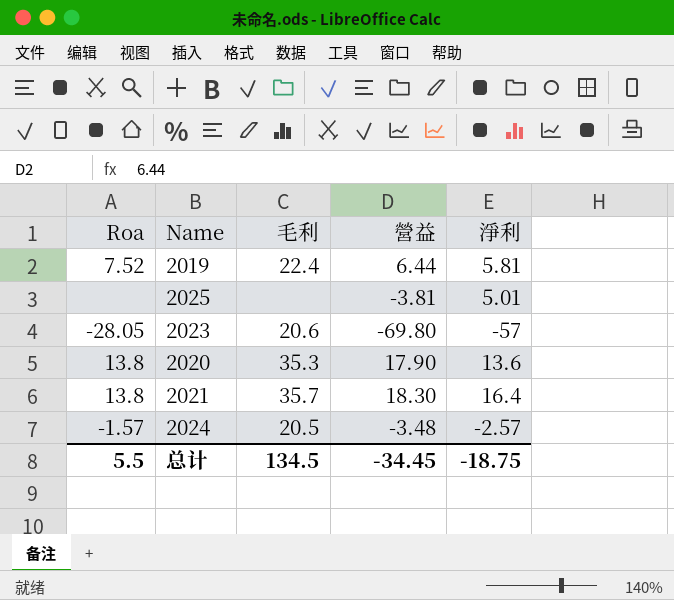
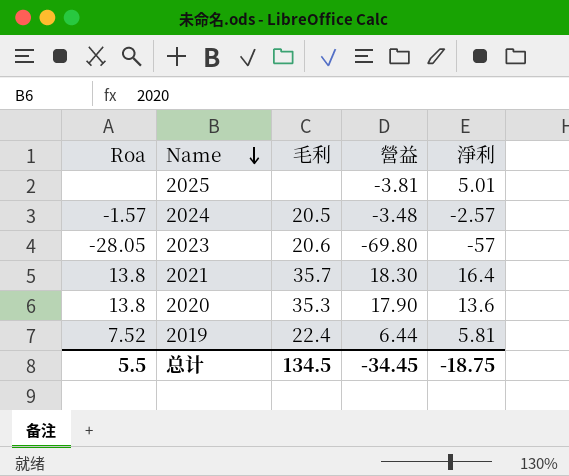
row order: none -> Name descending

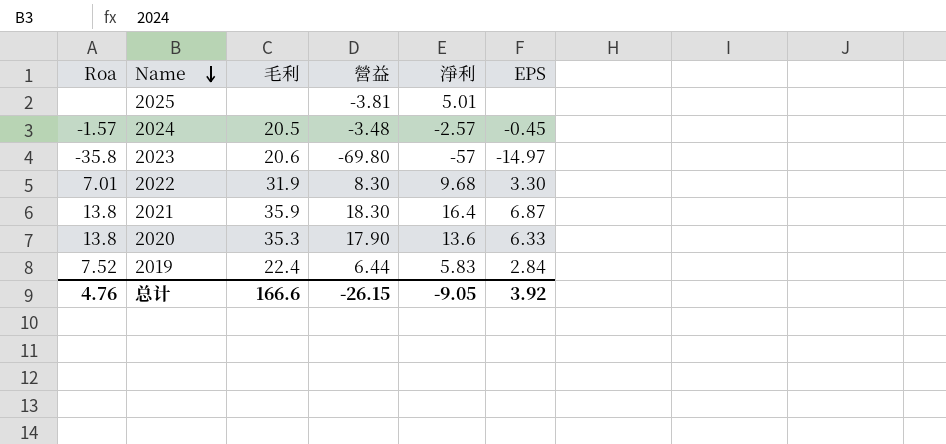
column EPS | position: none -> 6
2023 | Roa: -28.05 -> -35.8
row 2022: none -> 7.01 | 31.9 | 8.30 | 9.68 | 3.30
2021 | 毛利: 35.7 -> 35.9
2019 | 淨利: 5.81 -> 5.83
总计 | Roa: 5.5 -> 4.76
总计 | 毛利: 134.5 -> 166.6
总计 | 營益: -34.45 -> -26.15
总计 | 淨利: -18.75 -> -9.05

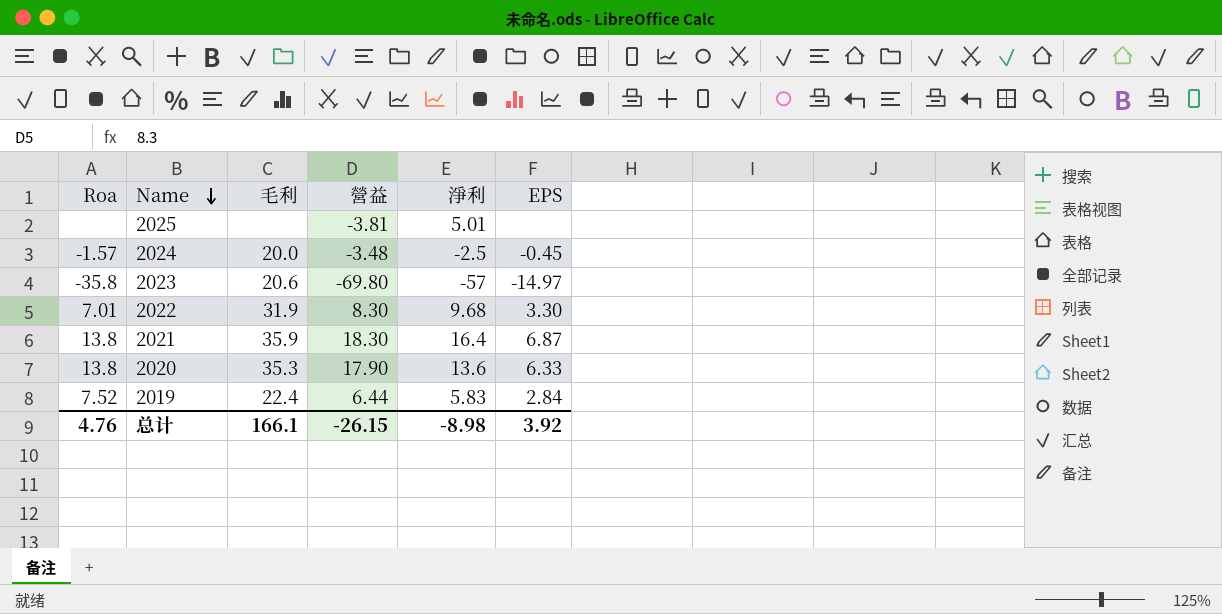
2024 | 毛利: 20.5 -> 20.0
2024 | 淨利: -2.57 -> -2.5
总计 | 毛利: 166.6 -> 166.1
总计 | 淨利: -9.05 -> -8.98

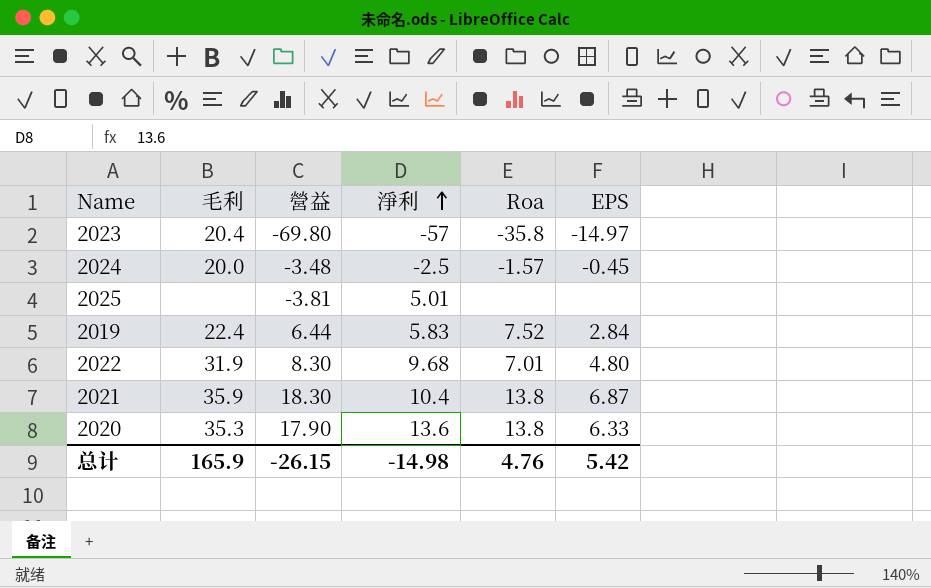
row order: Name descending -> 淨利 ascending
column Roa | position: 1 -> 5
2023 | 毛利: 20.6 -> 20.4
2022 | EPS: 3.30 -> 4.80
2021 | 淨利: 16.4 -> 10.4
总计 | 毛利: 166.1 -> 165.9
总计 | 淨利: -8.98 -> -14.98
总计 | EPS: 3.92 -> 5.42

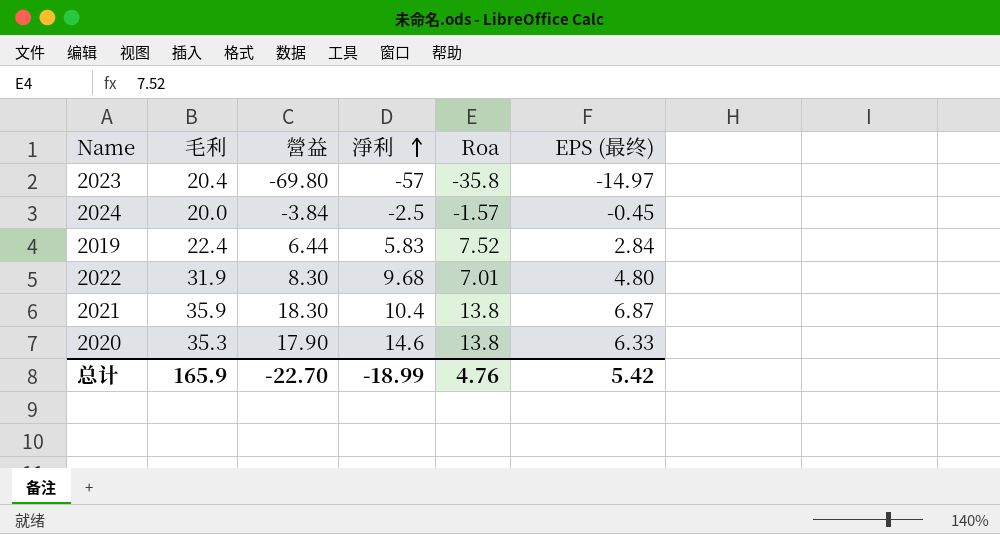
column name: EPS -> EPS (最终)
row 2025: none | -3.81 | 5.01 | none | none -> none
2024 | 營益: -3.48 -> -3.84
2020 | 淨利: 13.6 -> 14.6
总计 | 營益: -26.15 -> -22.70
总计 | 淨利: -14.98 -> -18.99

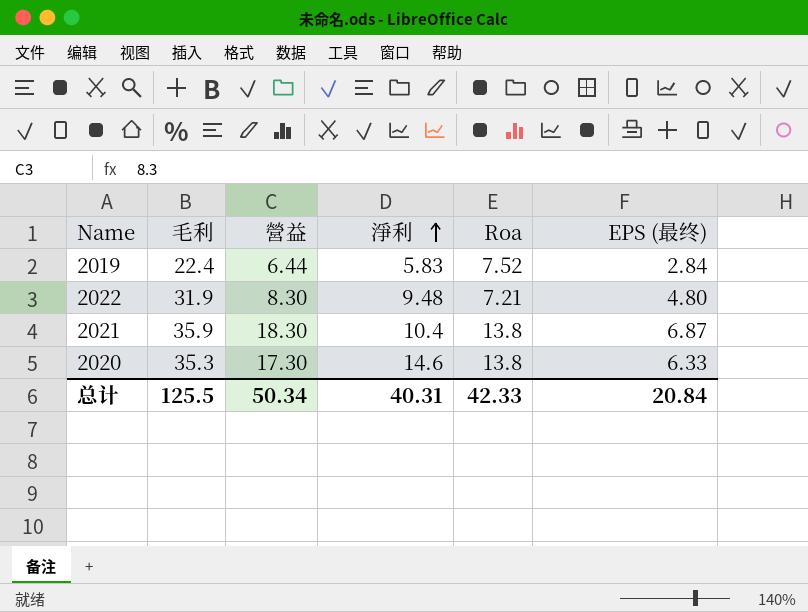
row 2023: 20.4 | -69.80 | -57 | -35.8 | -14.97 -> none
row 2024: 20.0 | -3.84 | -2.5 | -1.57 | -0.45 -> none
2022 | 淨利: 9.68 -> 9.48
2022 | Roa: 7.01 -> 7.21
2020 | 營益: 17.90 -> 17.30
总计 | 毛利: 165.9 -> 125.5
总计 | 營益: -22.70 -> 50.34
总计 | 淨利: -18.99 -> 40.31
总计 | Roa: 4.76 -> 42.33
总计 | EPS (最终): 5.42 -> 20.84

